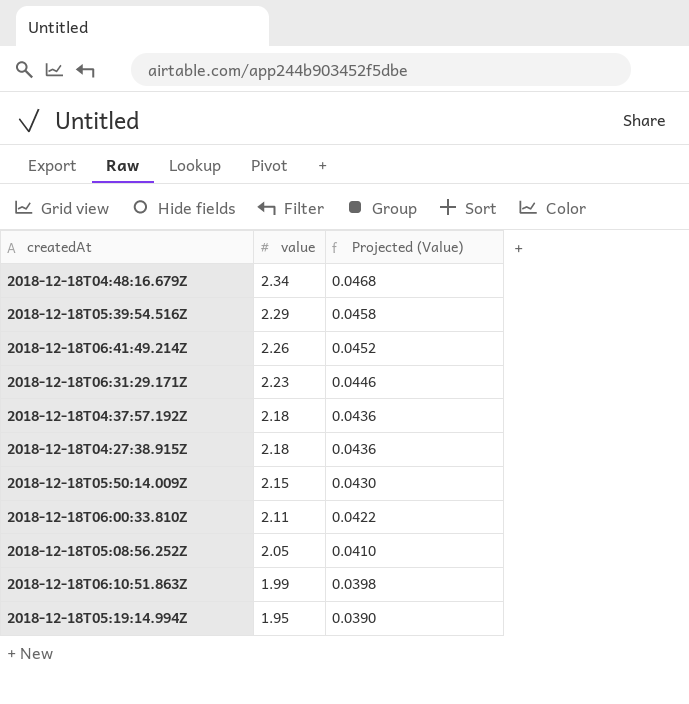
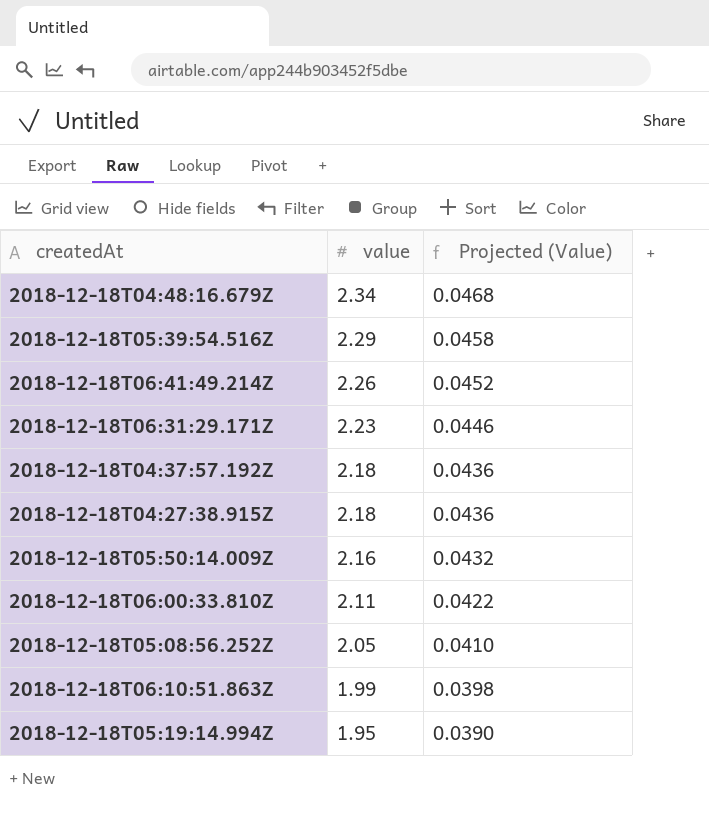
2018-12-18T05:50:14.009Z | value: 2.15 -> 2.16
2018-12-18T05:50:14.009Z | Projected (Value): 0.0430 -> 0.0432

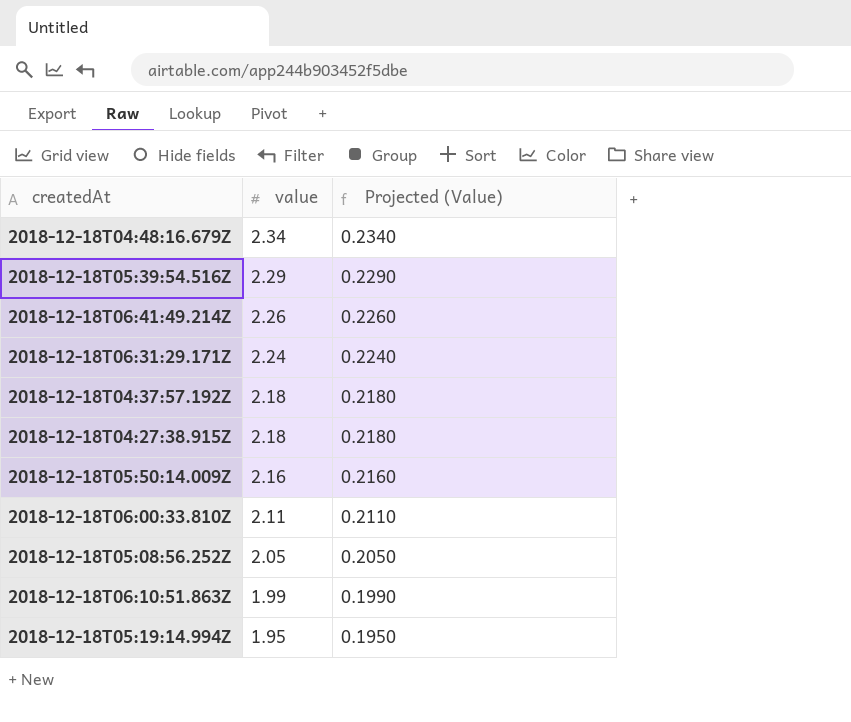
column Projected (Value) | formula: [value] * 0.02 -> [value] * 0.1
2018-12-18T06:31:29.171Z | value: 2.23 -> 2.24

